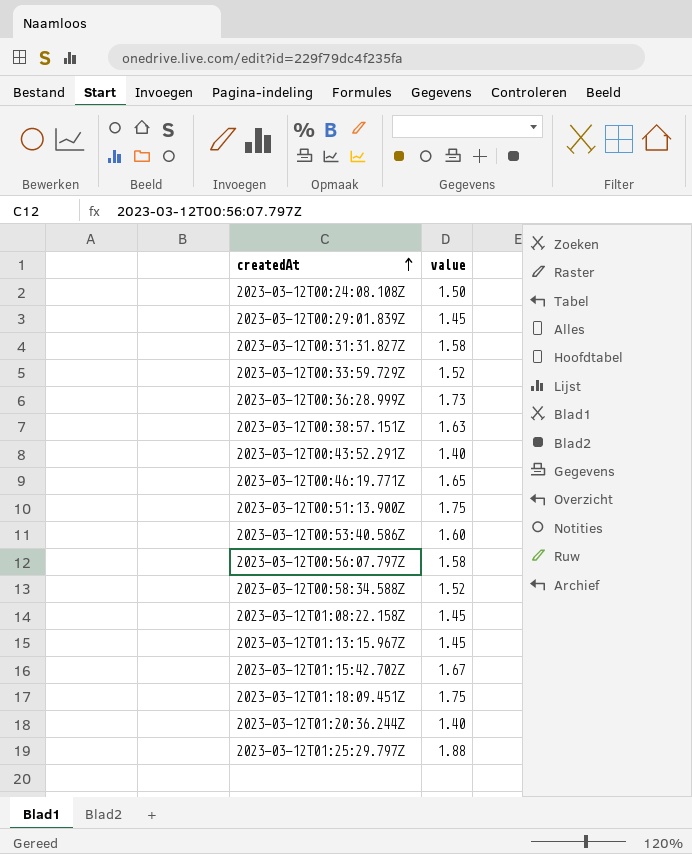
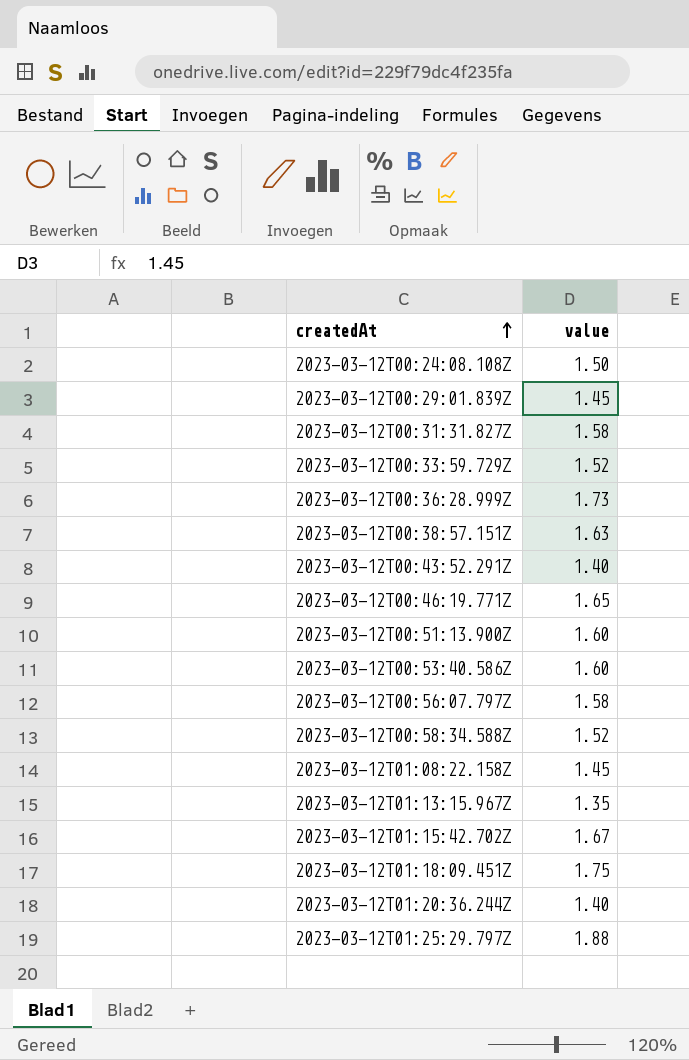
2023-03-12T00:51:13.900Z | value: 1.75 -> 1.60
2023-03-12T01:13:15.967Z | value: 1.45 -> 1.35

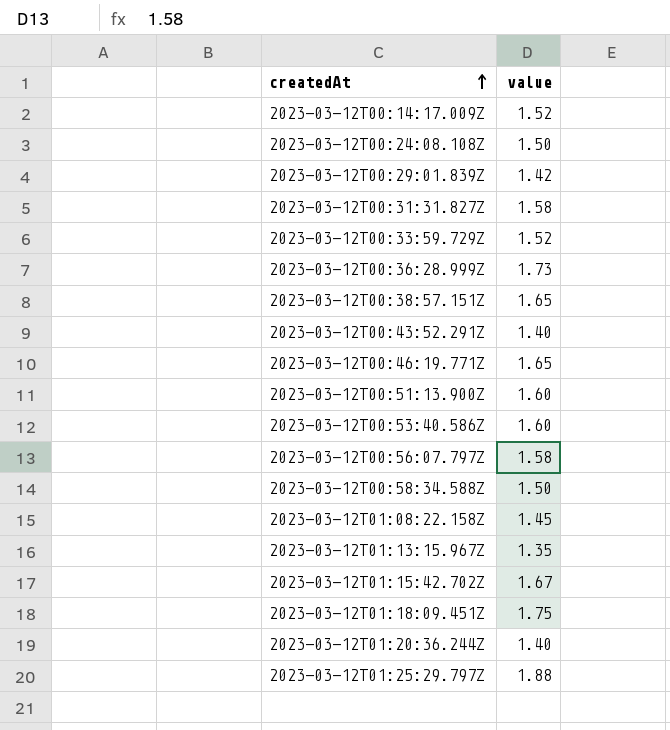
row 2023-03-12T00:14:17.009Z: none -> 1.52
2023-03-12T00:29:01.839Z | value: 1.45 -> 1.42
2023-03-12T00:38:57.151Z | value: 1.63 -> 1.65
2023-03-12T00:58:34.588Z | value: 1.52 -> 1.50

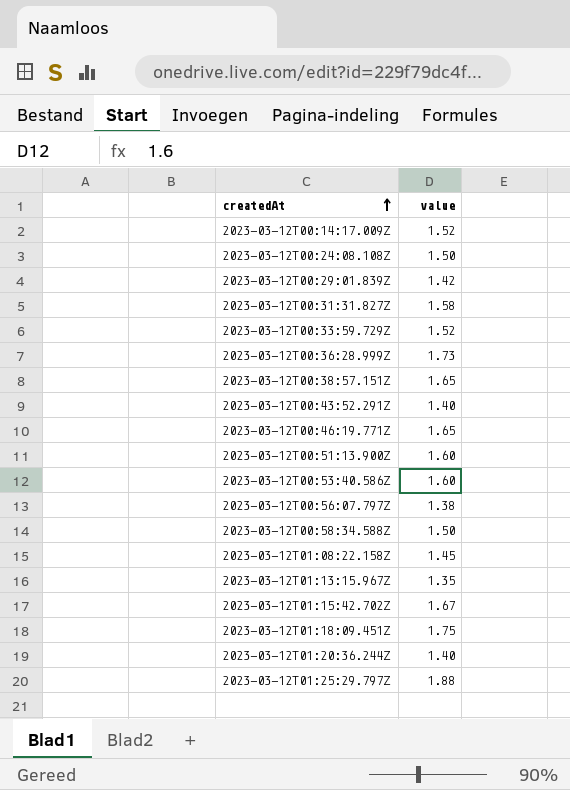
2023-03-12T00:56:07.797Z | value: 1.58 -> 1.38

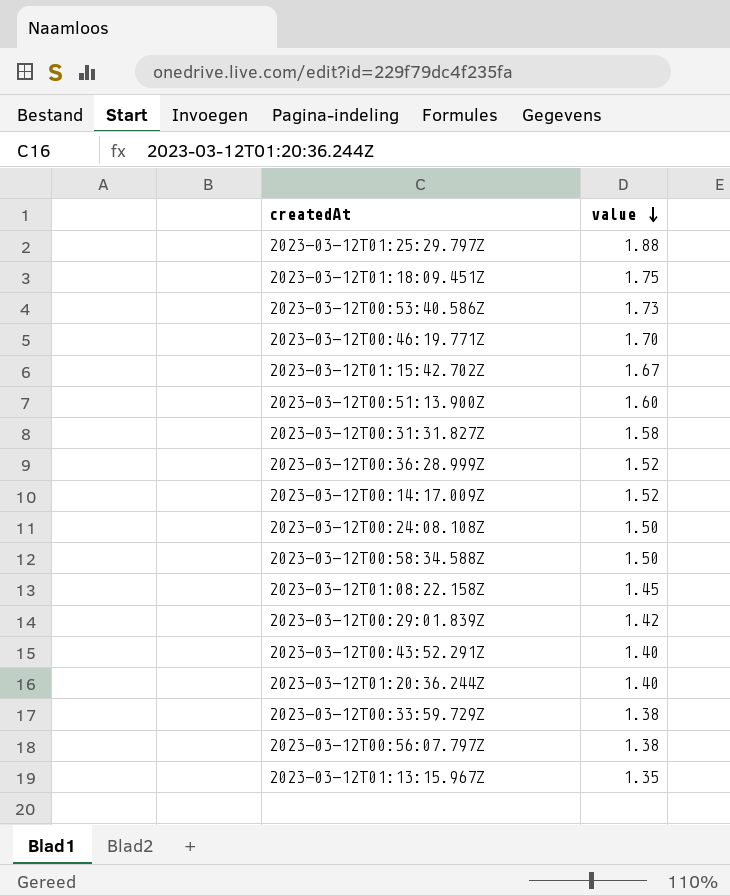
row order: createdAt ascending -> value descending
row 2023-03-12T00:38:57.151Z: 1.65 -> none
2023-03-12T00:53:40.586Z | value: 1.60 -> 1.73
2023-03-12T00:46:19.771Z | value: 1.65 -> 1.70
2023-03-12T00:36:28.999Z | value: 1.73 -> 1.52
2023-03-12T00:33:59.729Z | value: 1.52 -> 1.38

